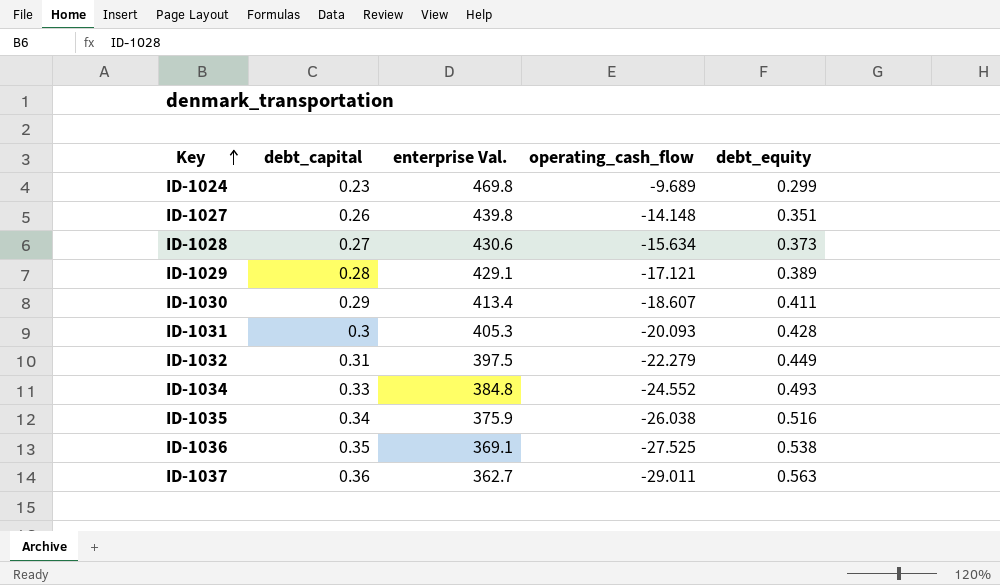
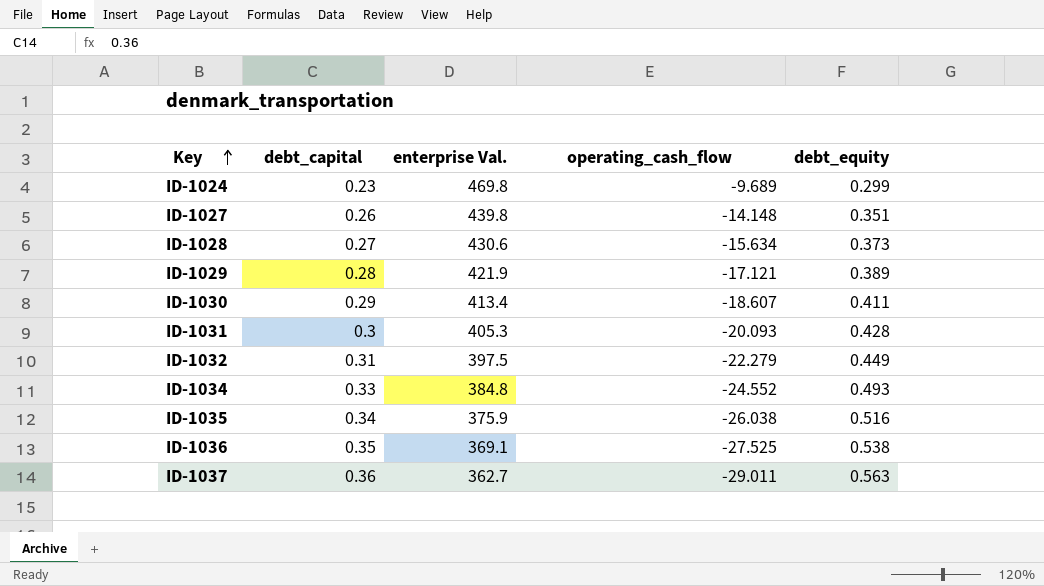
ID-1029 | enterprise Val.: 429.1 -> 421.9

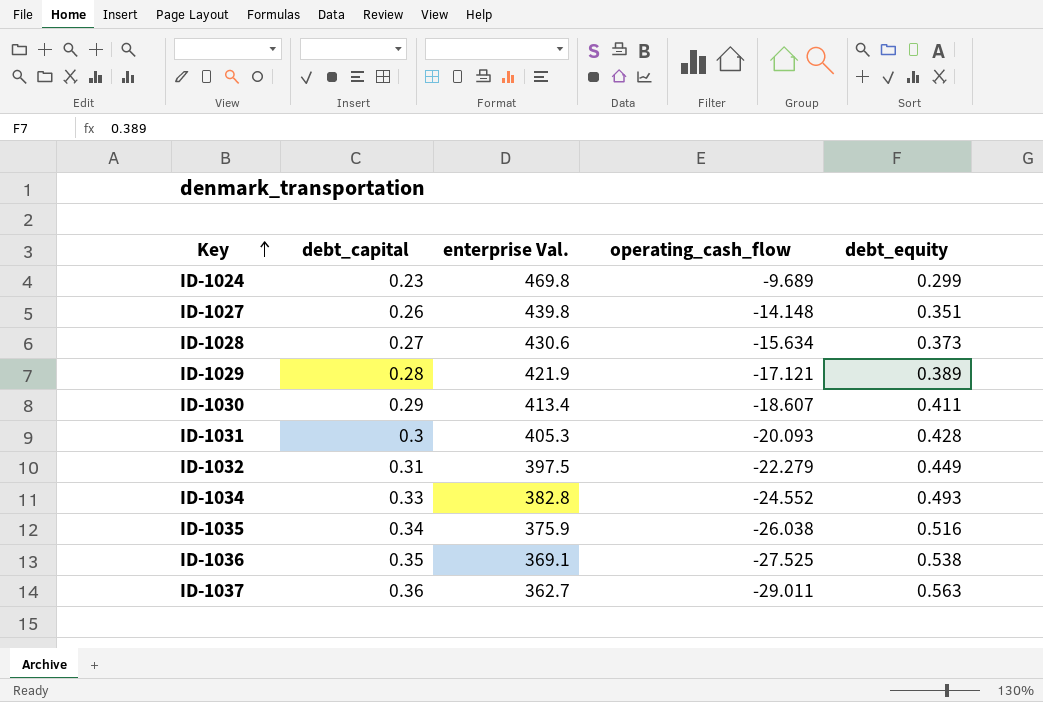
ID-1034 | enterprise Val.: 384.8 -> 382.8

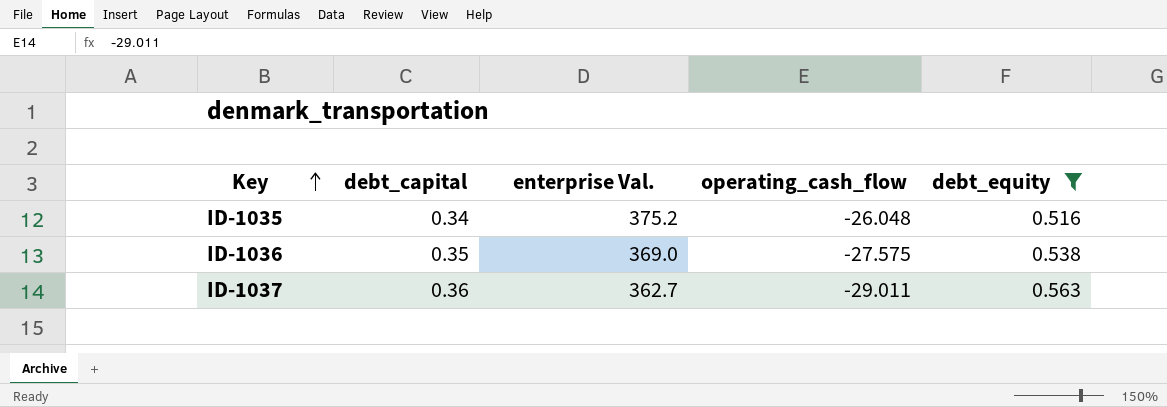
filter: none -> debt_equity >= 0.516
ID-1035 | enterprise Val.: 375.9 -> 375.2
ID-1035 | operating_cash_flow: -26.038 -> -26.048
ID-1036 | enterprise Val.: 369.1 -> 369.0
ID-1036 | operating_cash_flow: -27.525 -> -27.575

